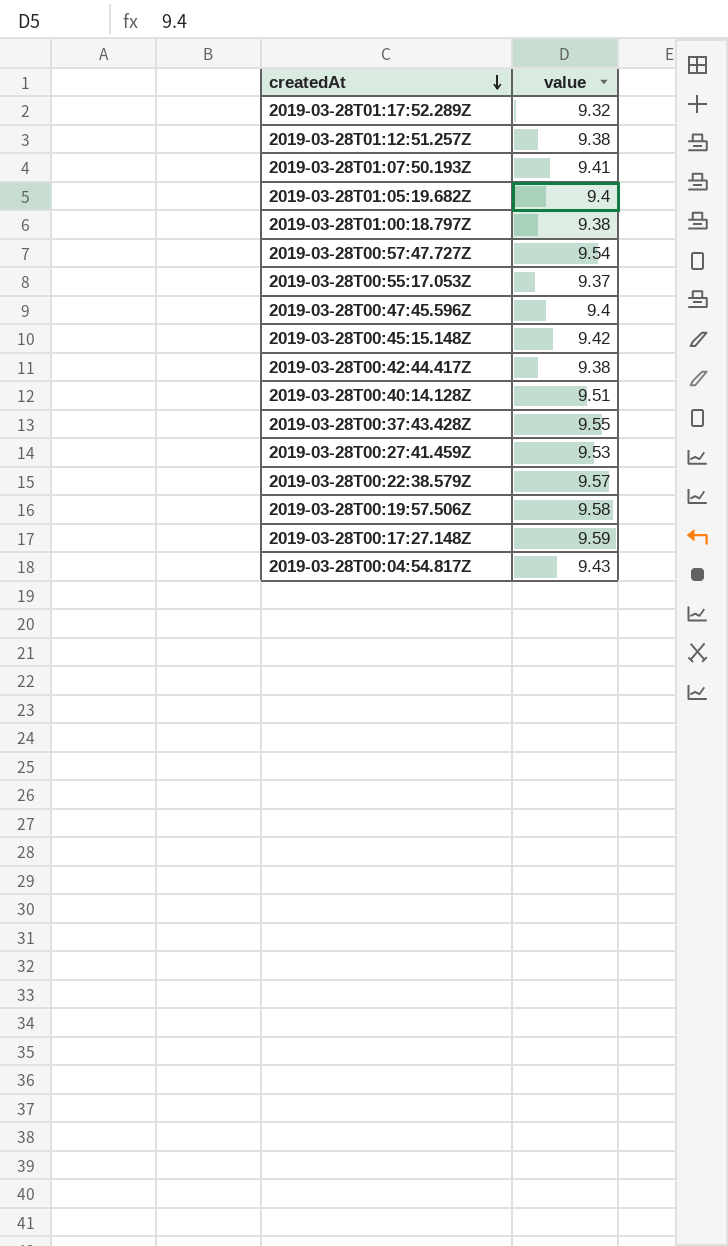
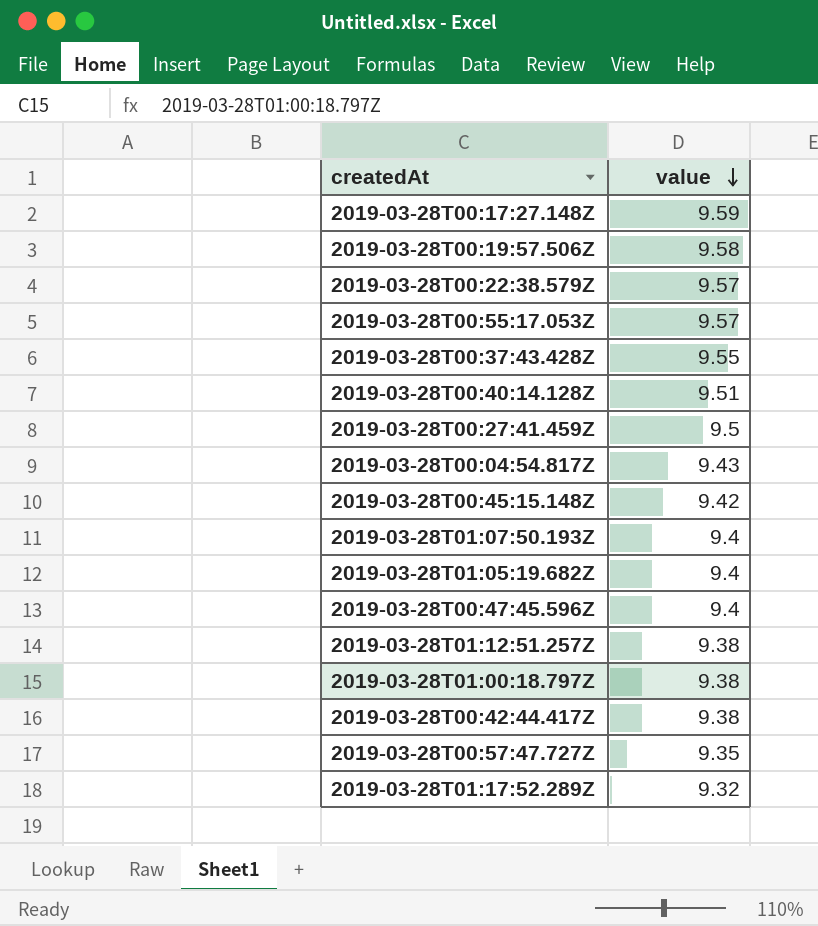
row order: createdAt descending -> value descending
2019-03-28T00:55:17.053Z | value: 9.37 -> 9.57
2019-03-28T00:27:41.459Z | value: 9.53 -> 9.5
2019-03-28T01:07:50.193Z | value: 9.41 -> 9.4
2019-03-28T00:57:47.727Z | value: 9.54 -> 9.35

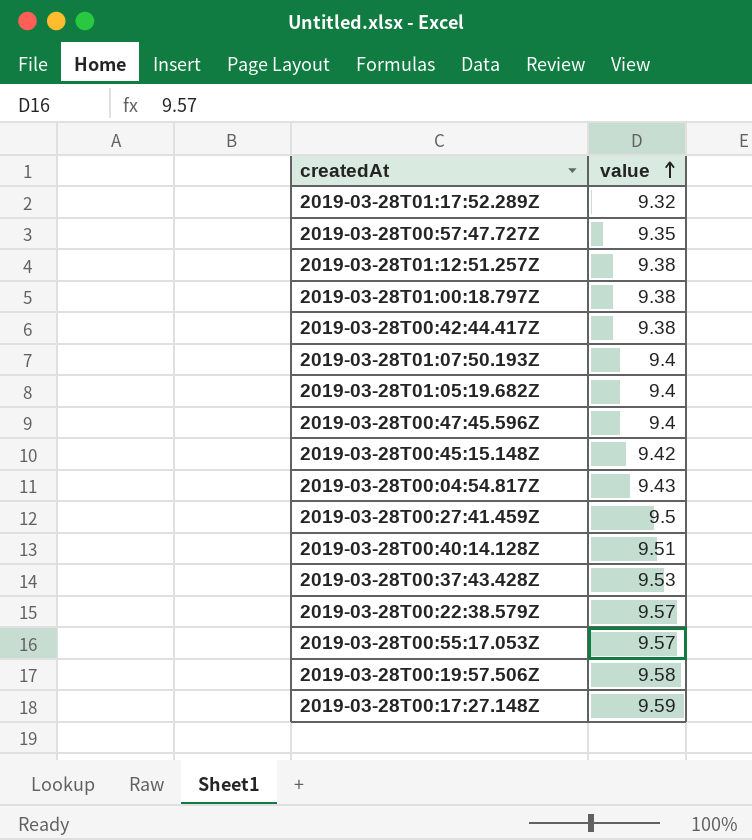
row order: value descending -> value ascending
2019-03-28T00:37:43.428Z | value: 9.55 -> 9.53

